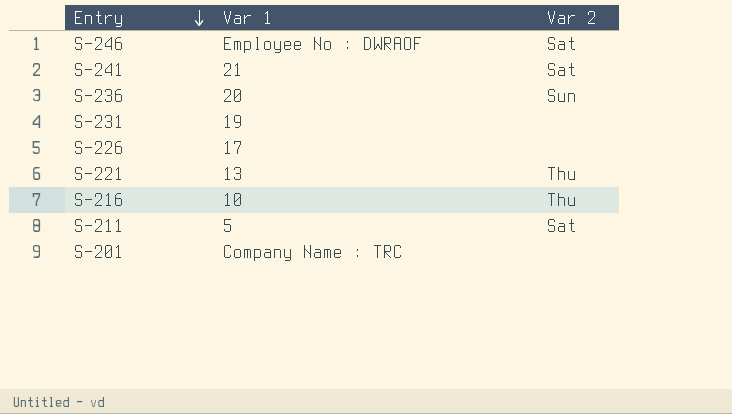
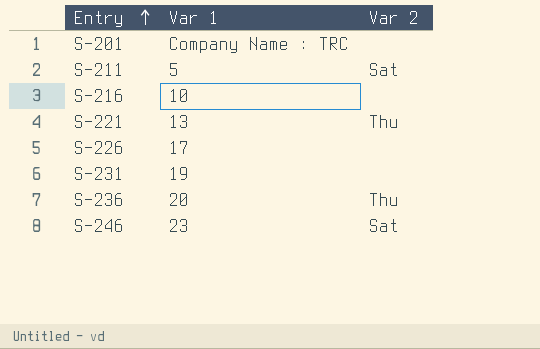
row order: Entry descending -> Entry ascending
row S-241: 21 | Sat -> none
S-216 | Var 2: Thu -> none
S-236 | Var 2: Sun -> Thu
S-246 | Var 1: Employee No : DWRAOF -> 23

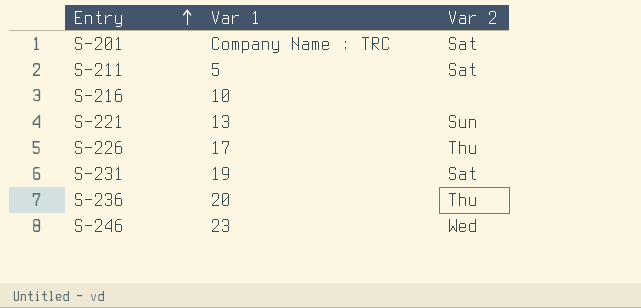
S-201 | Var 2: none -> Sat
S-221 | Var 2: Thu -> Sun
S-226 | Var 2: none -> Thu
S-231 | Var 2: none -> Sat
S-246 | Var 2: Sat -> Wed

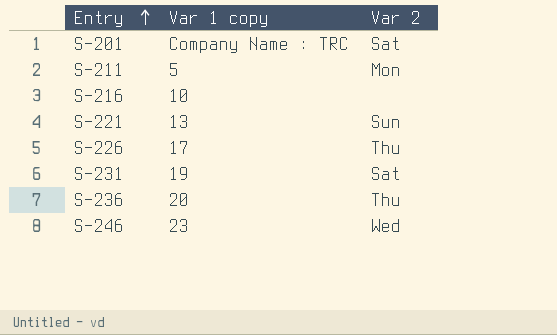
column name: Var 1 -> Var 1 copy
S-211 | Var 2: Sat -> Mon

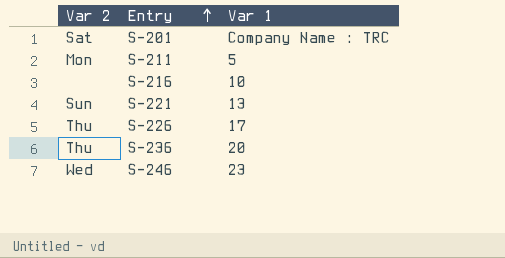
column Var 2 | position: 3 -> 1
column name: Var 1 copy -> Var 1
row S-231: 19 | Sat -> none

